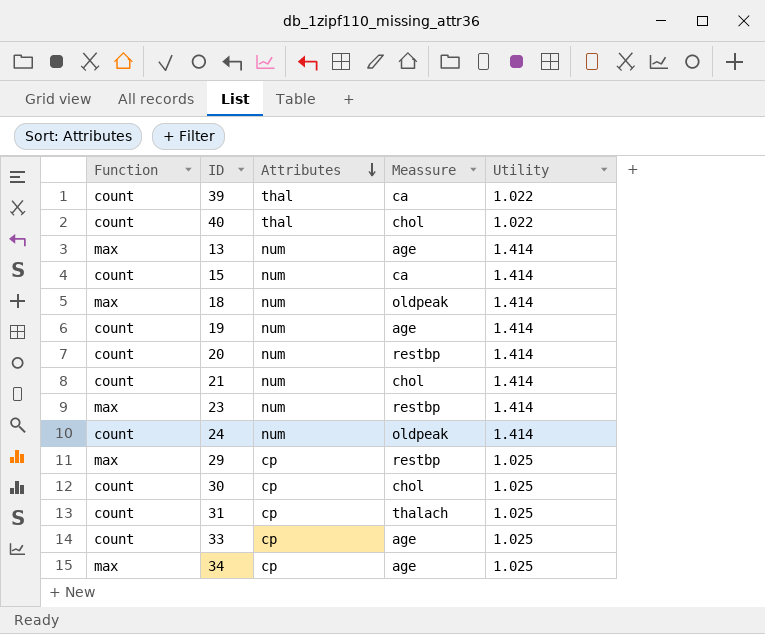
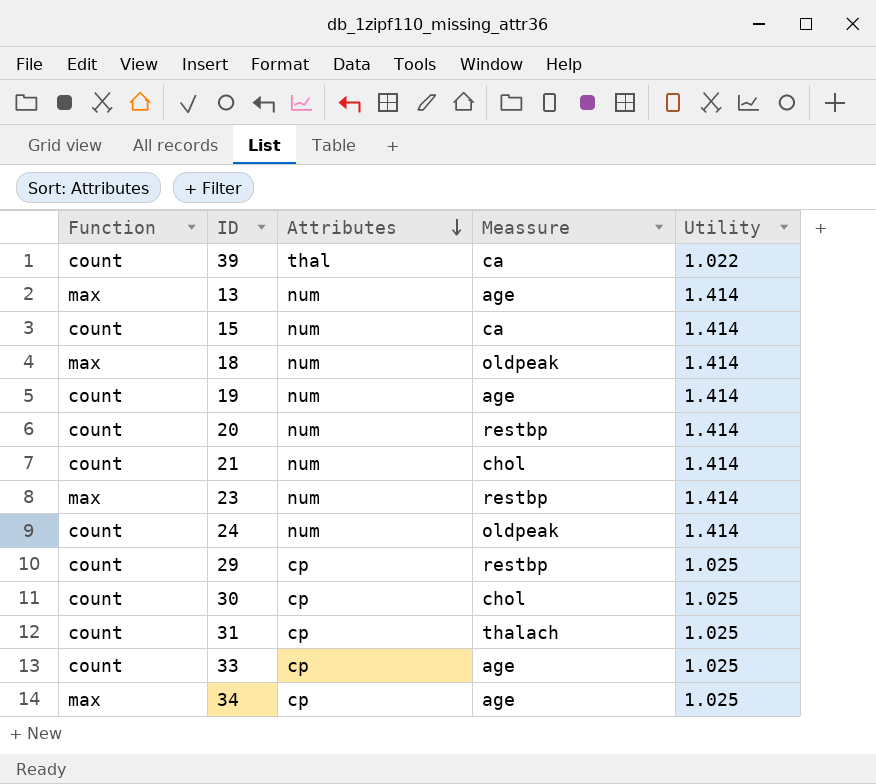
row 40: count | thal | chol | 1.022 -> none
29 | Function: max -> count

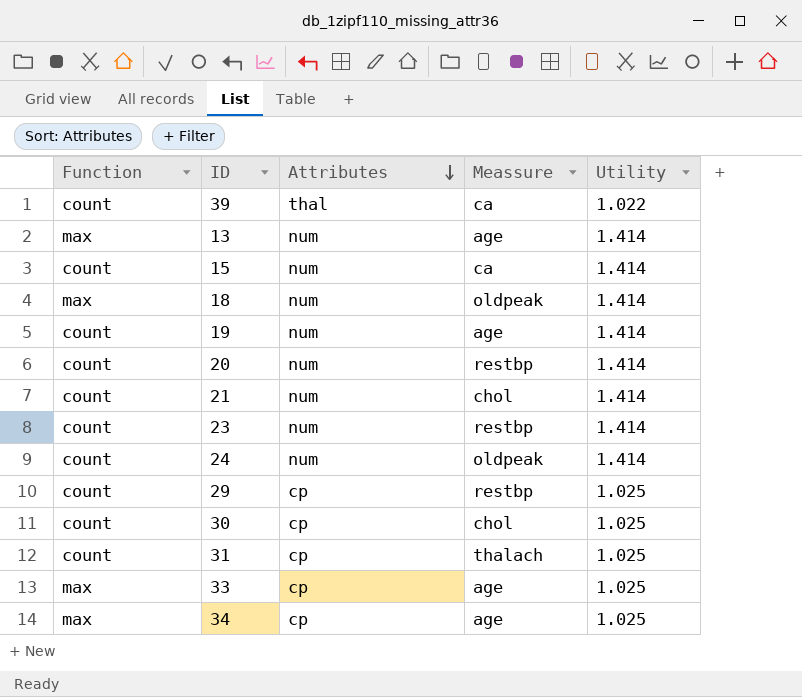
23 | Function: max -> count
33 | Function: count -> max

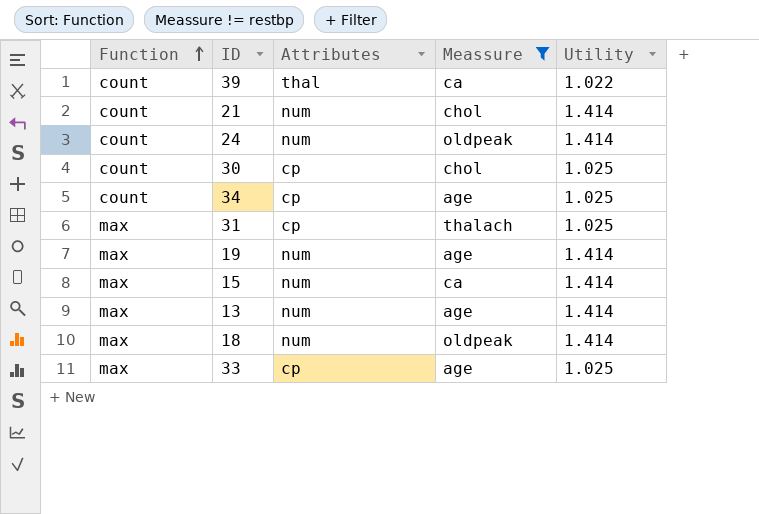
filter: none -> Meassure != restbp
row order: Attributes descending -> Function ascending
34 | Function: max -> count
31 | Function: count -> max
19 | Function: count -> max
15 | Function: count -> max

